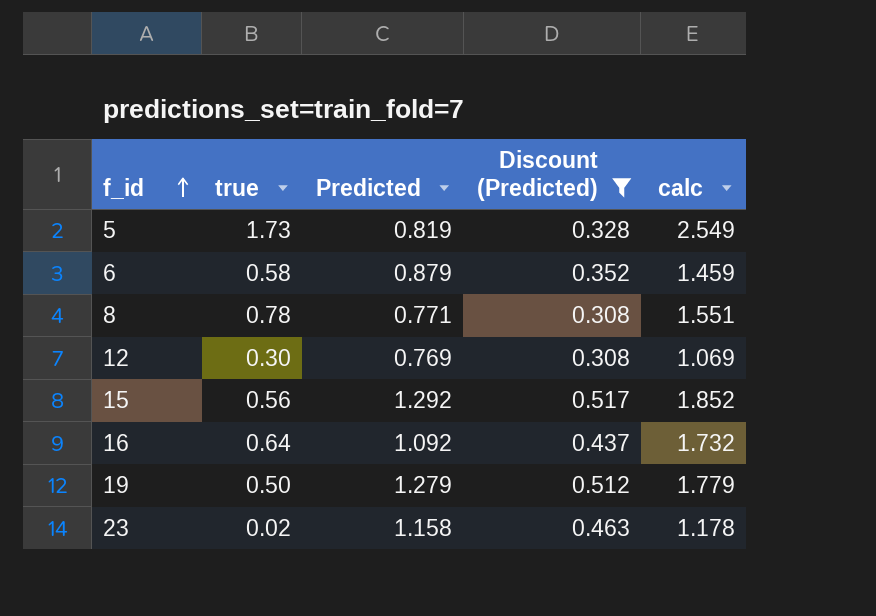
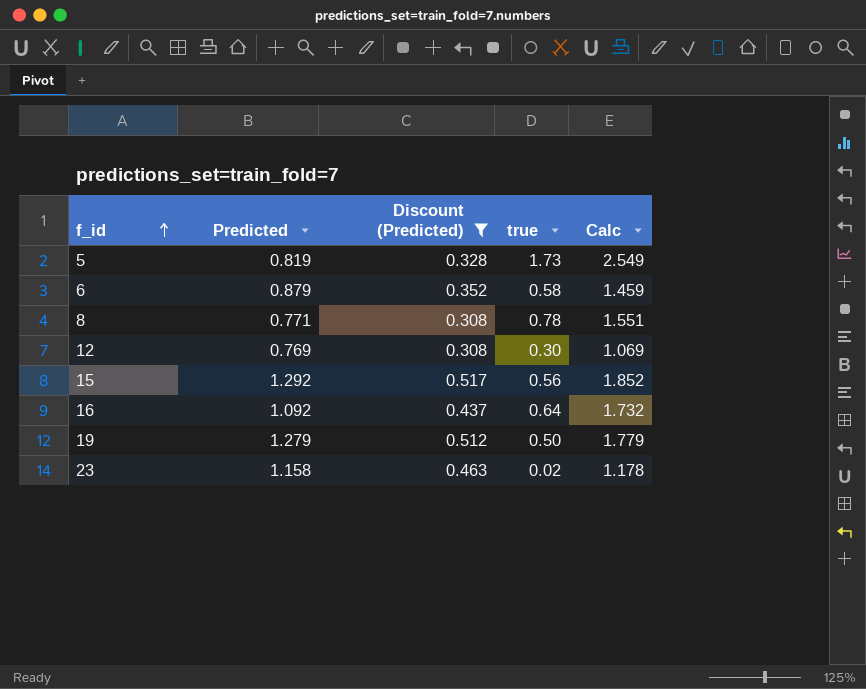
column true | position: 2 -> 4
column name: calc -> Calc

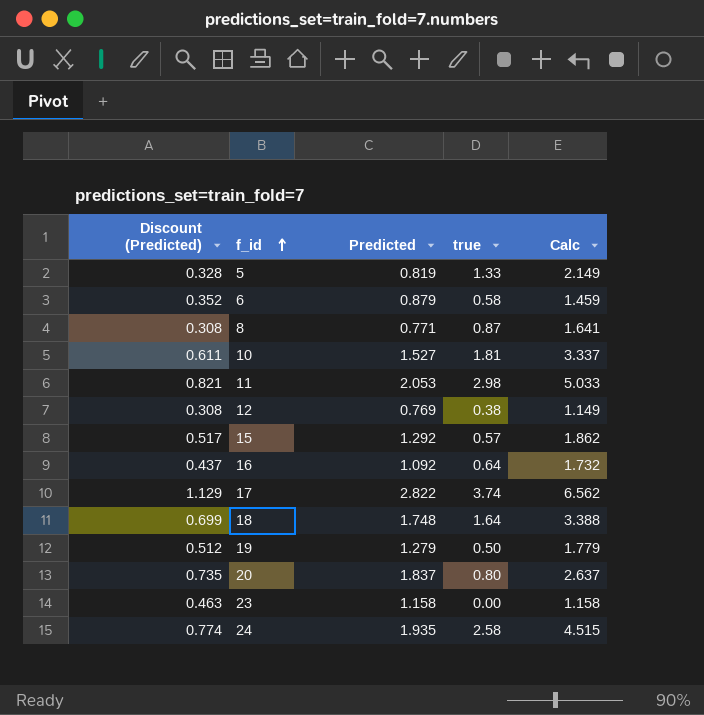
filter: Discount (Predicted) <= 0.517 -> none
column Discount (Predicted) | position: 3 -> 1
5 | true: 1.73 -> 1.33
5 | Calc: 2.549 -> 2.149
8 | true: 0.78 -> 0.87
8 | Calc: 1.551 -> 1.641
12 | true: 0.30 -> 0.38
12 | Calc: 1.069 -> 1.149
15 | true: 0.56 -> 0.57
15 | Calc: 1.852 -> 1.862
23 | true: 0.02 -> 0.00
23 | Calc: 1.178 -> 1.158

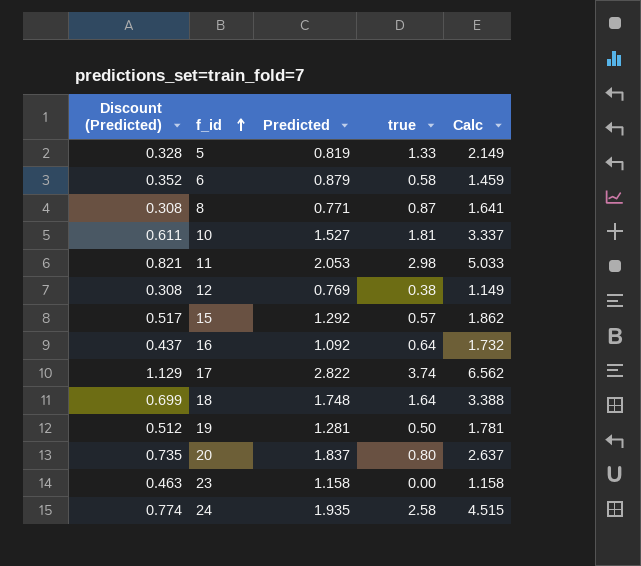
19 | Predicted: 1.279 -> 1.281
19 | Calc: 1.779 -> 1.781

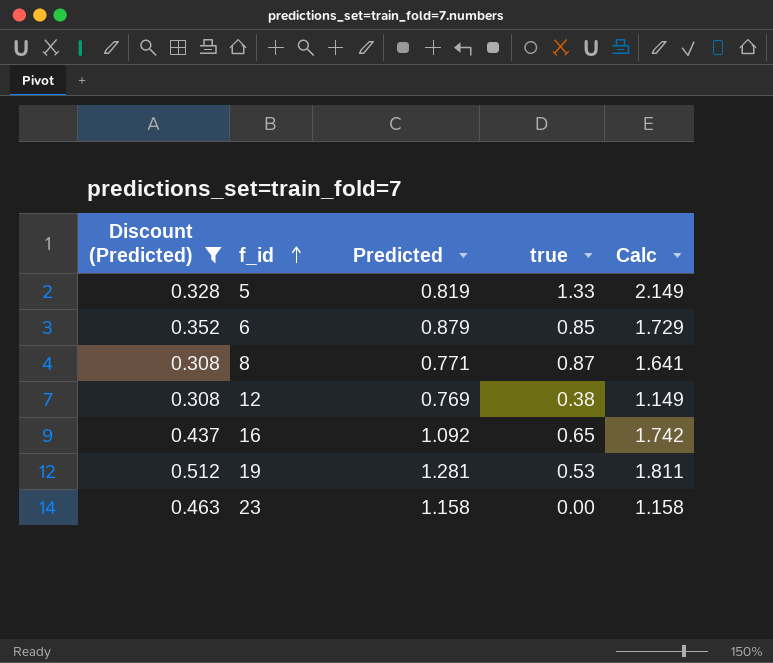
filter: none -> Discount (Predicted) <= 0.512
6 | true: 0.58 -> 0.85
6 | Calc: 1.459 -> 1.729
16 | true: 0.64 -> 0.65
16 | Calc: 1.732 -> 1.742
19 | true: 0.50 -> 0.53
19 | Calc: 1.781 -> 1.811

